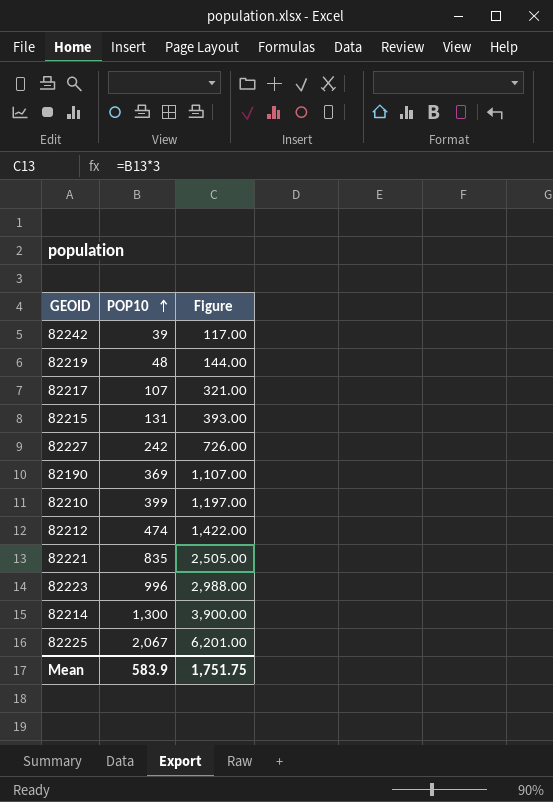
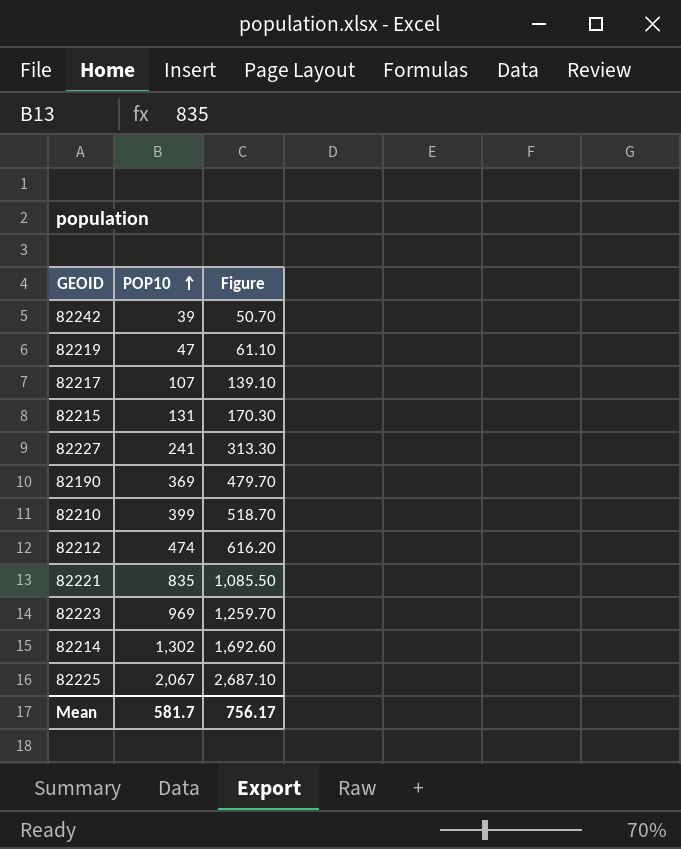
column Figure | formula: [POP10] * 3 -> [POP10] * 1.3
82219 | POP10: 48 -> 47
82227 | POP10: 242 -> 241
82223 | POP10: 996 -> 969
82214 | POP10: 1,300 -> 1,302
Mean | POP10: 583.9 -> 581.7
Mean | Figure: 1,751.75 -> 756.17

